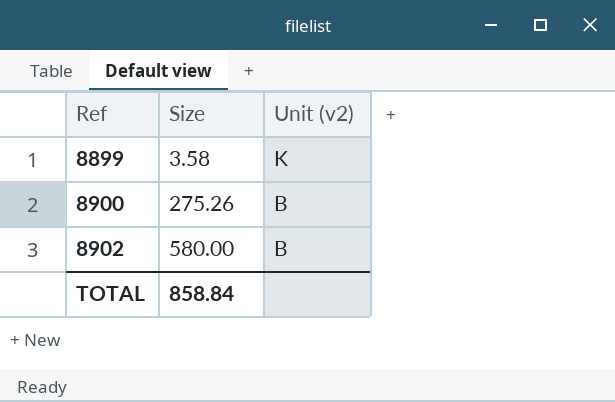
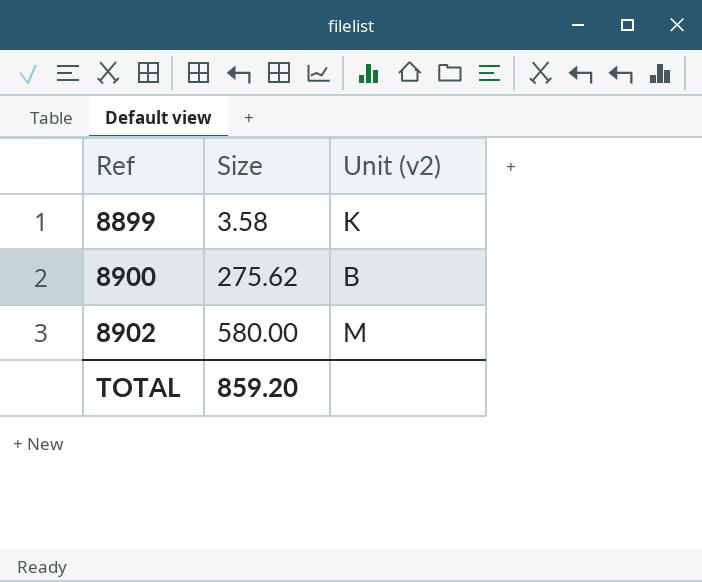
8900 | Size: 275.26 -> 275.62
8902 | Unit (v2): B -> M
TOTAL | Size: 858.84 -> 859.20

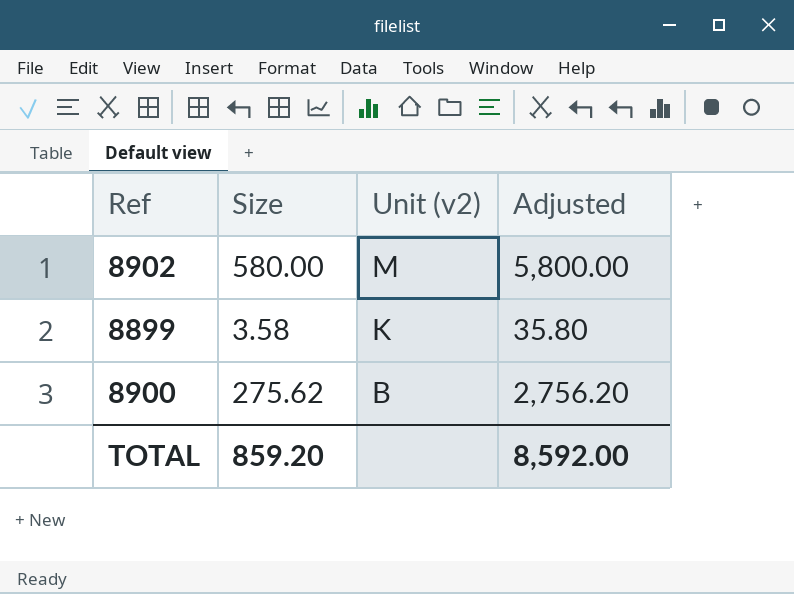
row order: Ref ascending -> Unit (v2) descending
column Adjusted | formula: none -> [Size] * 10

